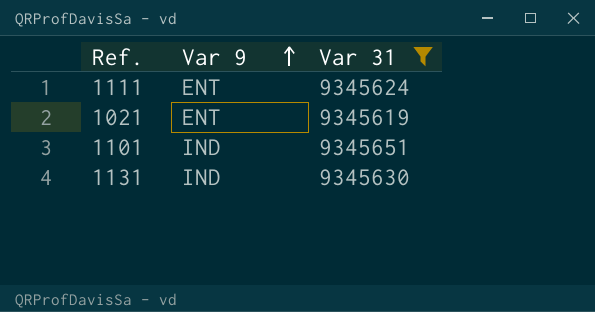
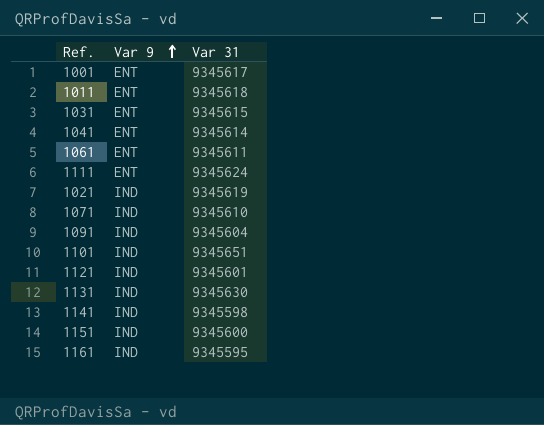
filter: Var 31 >= 9345619 -> none
1021 | Var 9: ENT -> IND

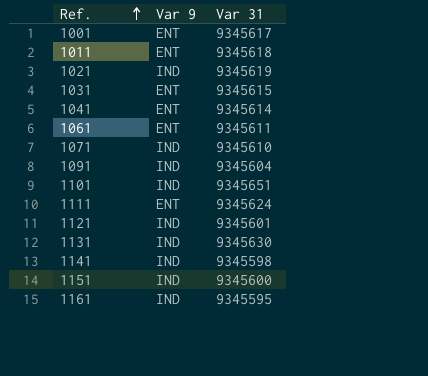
row order: Var 9 ascending -> Ref. ascending

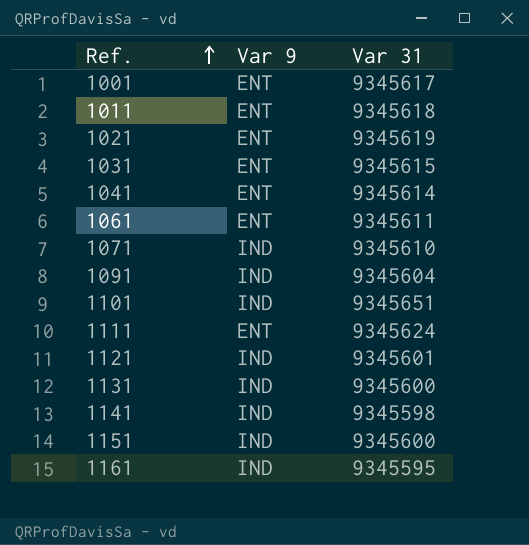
1021 | Var 9: IND -> ENT
1131 | Var 31: 9345630 -> 9345600

